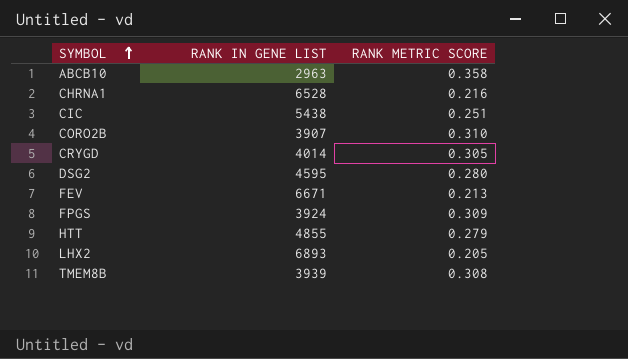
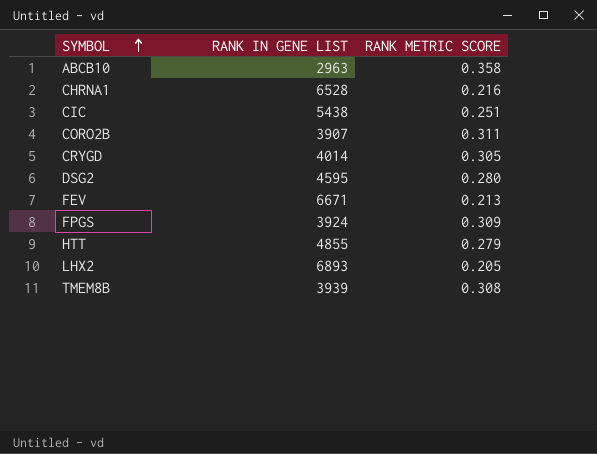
CORO2B | RANK METRIC SCORE: 0.310 -> 0.311

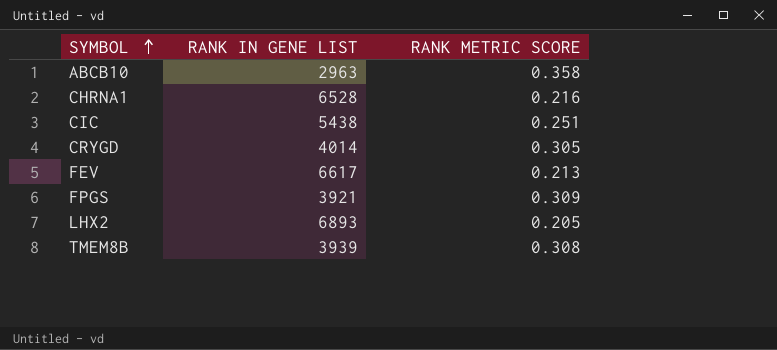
row CORO2B: 3907 | 0.311 -> none
row DSG2: 4595 | 0.280 -> none
row HTT: 4855 | 0.279 -> none
FEV | RANK IN GENE LIST: 6671 -> 6617
FPGS | RANK IN GENE LIST: 3924 -> 3921

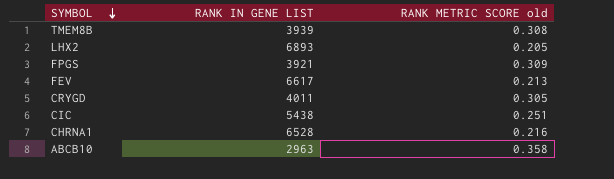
row order: SYMBOL ascending -> SYMBOL descending
column name: RANK METRIC SCORE -> RANK METRIC SCORE old
CRYGD | RANK IN GENE LIST: 4014 -> 4011

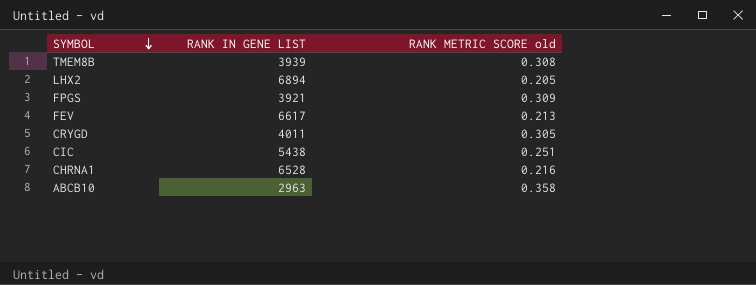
LHX2 | RANK IN GENE LIST: 6893 -> 6894

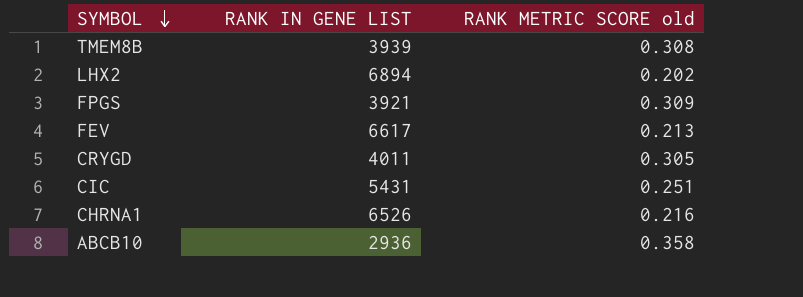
LHX2 | RANK METRIC SCORE old: 0.205 -> 0.202
CIC | RANK IN GENE LIST: 5438 -> 5431
CHRNA1 | RANK IN GENE LIST: 6528 -> 6526
ABCB10 | RANK IN GENE LIST: 2963 -> 2936

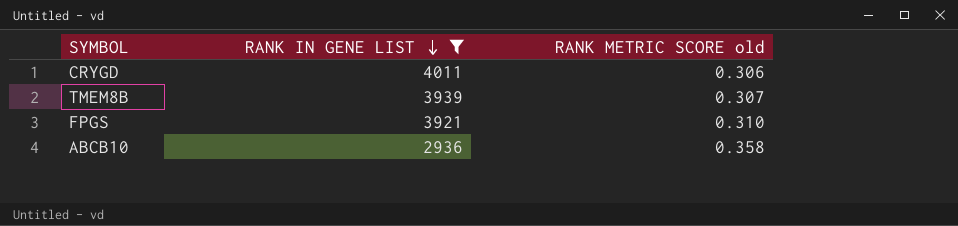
filter: none -> RANK IN GENE LIST <= 4011
row order: SYMBOL descending -> RANK IN GENE LIST descending
CRYGD | RANK METRIC SCORE old: 0.305 -> 0.306
TMEM8B | RANK METRIC SCORE old: 0.308 -> 0.307
FPGS | RANK METRIC SCORE old: 0.309 -> 0.310

